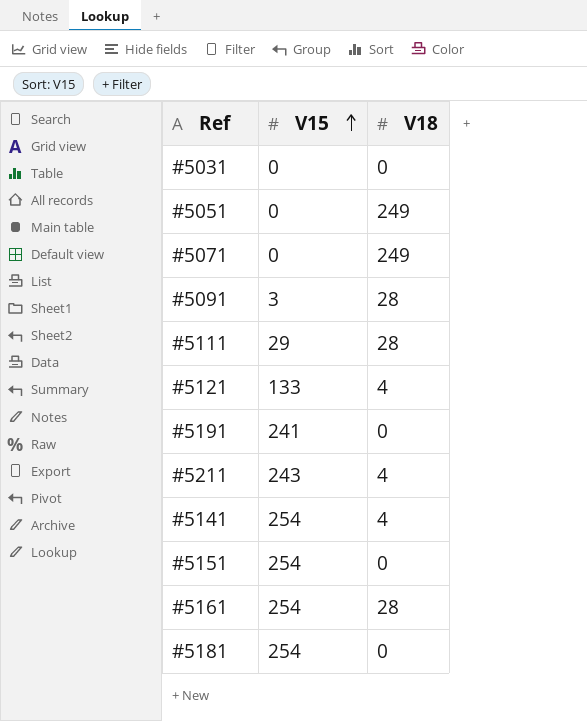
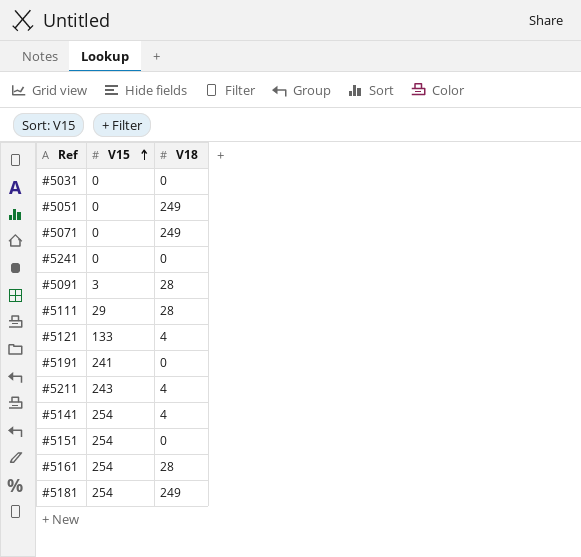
row #5241: none -> 0 | 0
#5181 | V18: 0 -> 249

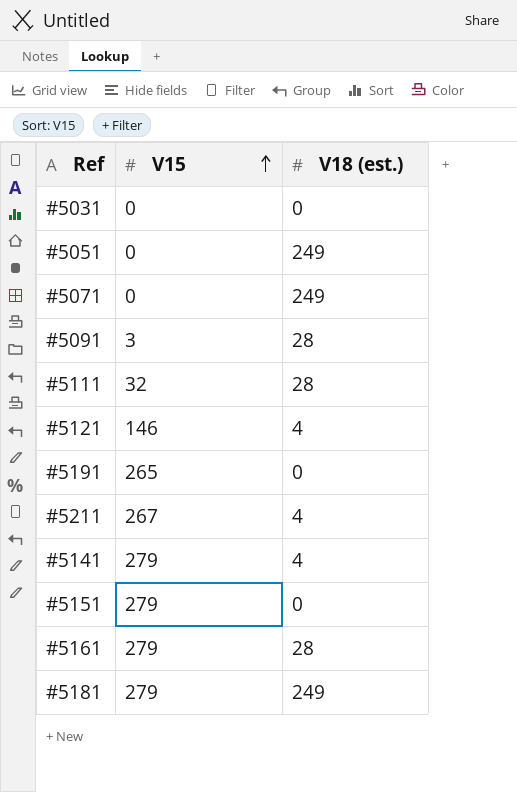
column name: V18 -> V18 (est.)
row #5241: 0 | 0 -> none
#5111 | V15: 29 -> 32
#5121 | V15: 133 -> 146
#5191 | V15: 241 -> 265
#5211 | V15: 243 -> 267
#5141 | V15: 254 -> 279
#5151 | V15: 254 -> 279
#5161 | V15: 254 -> 279
#5181 | V15: 254 -> 279

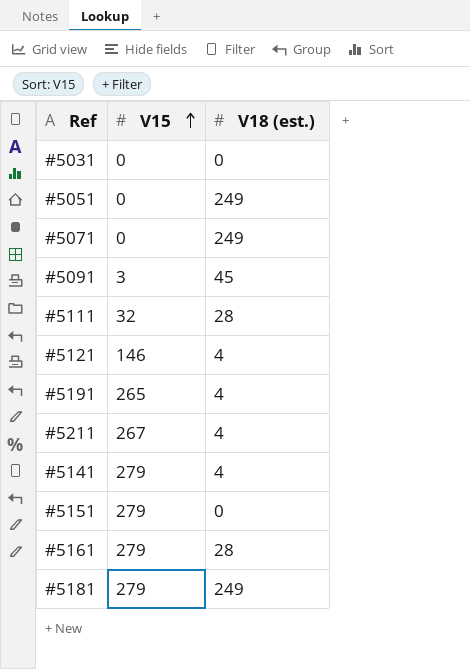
#5091 | V18 (est.): 28 -> 45
#5191 | V18 (est.): 0 -> 4

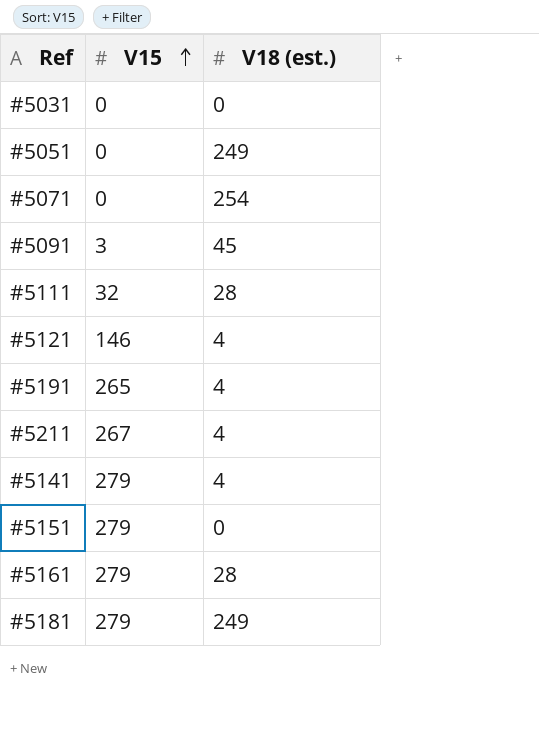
#5071 | V18 (est.): 249 -> 254

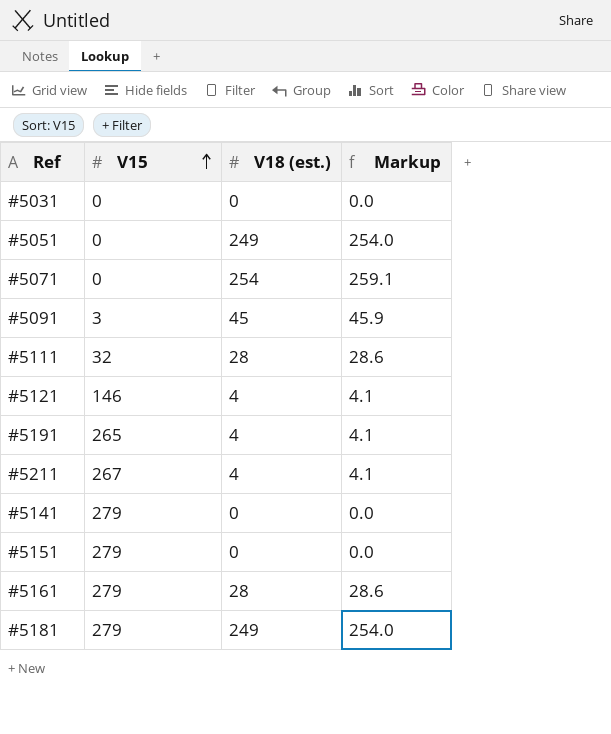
column Markup | formula: none -> [V18 (est.)] * 1.02
#5141 | V18 (est.): 4 -> 0

